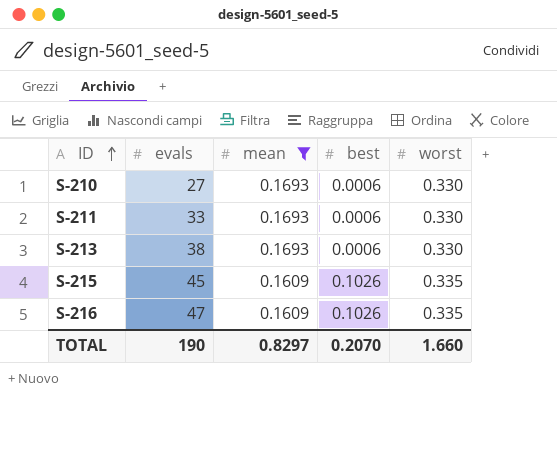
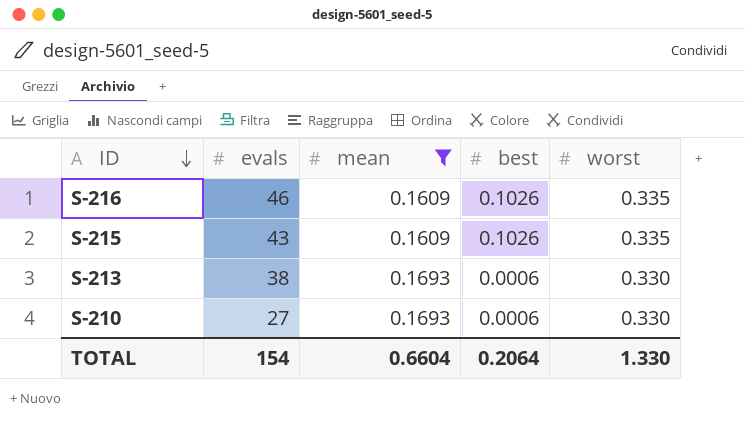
row order: ID ascending -> ID descending
row S-211: 33 | 0.1693 | 0.0006 | 0.330 -> none
S-216 | evals: 47 -> 46
S-215 | evals: 45 -> 43
TOTAL | evals: 190 -> 154
TOTAL | mean: 0.8297 -> 0.6604
TOTAL | best: 0.2070 -> 0.2064
TOTAL | worst: 1.660 -> 1.330

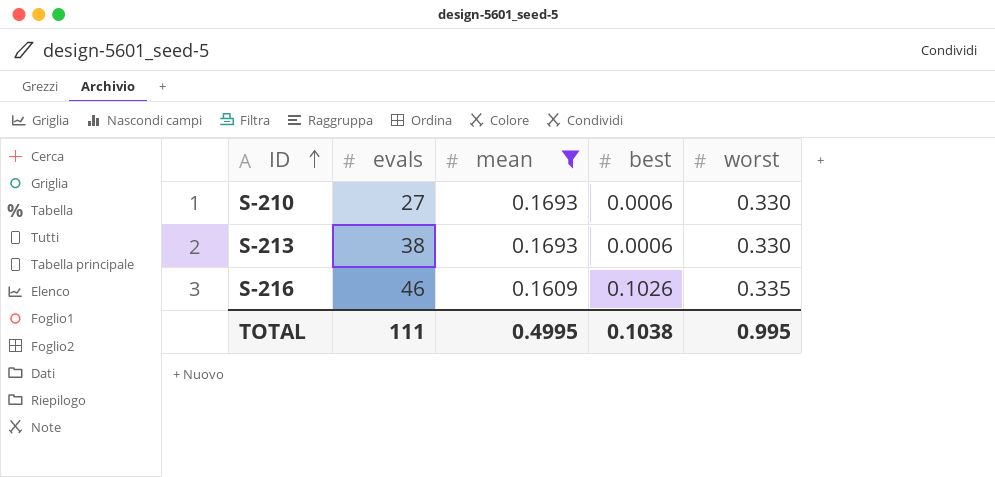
row order: ID descending -> ID ascending
row S-215: 43 | 0.1609 | 0.1026 | 0.335 -> none
TOTAL | evals: 154 -> 111
TOTAL | mean: 0.6604 -> 0.4995
TOTAL | best: 0.2064 -> 0.1038
TOTAL | worst: 1.330 -> 0.995

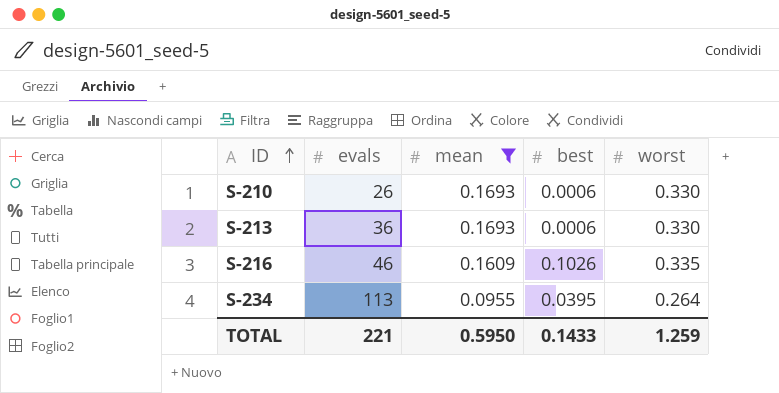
S-210 | evals: 27 -> 26
S-213 | evals: 38 -> 36
row S-234: none -> 113 | 0.0955 | 0.0395 | 0.264
TOTAL | evals: 111 -> 221
TOTAL | mean: 0.4995 -> 0.5950
TOTAL | best: 0.1038 -> 0.1433
TOTAL | worst: 0.995 -> 1.259

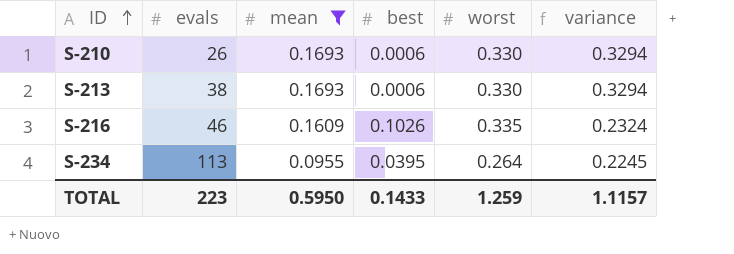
column variance | formula: none -> [worst] - [best]
S-213 | evals: 36 -> 38
TOTAL | evals: 221 -> 223

